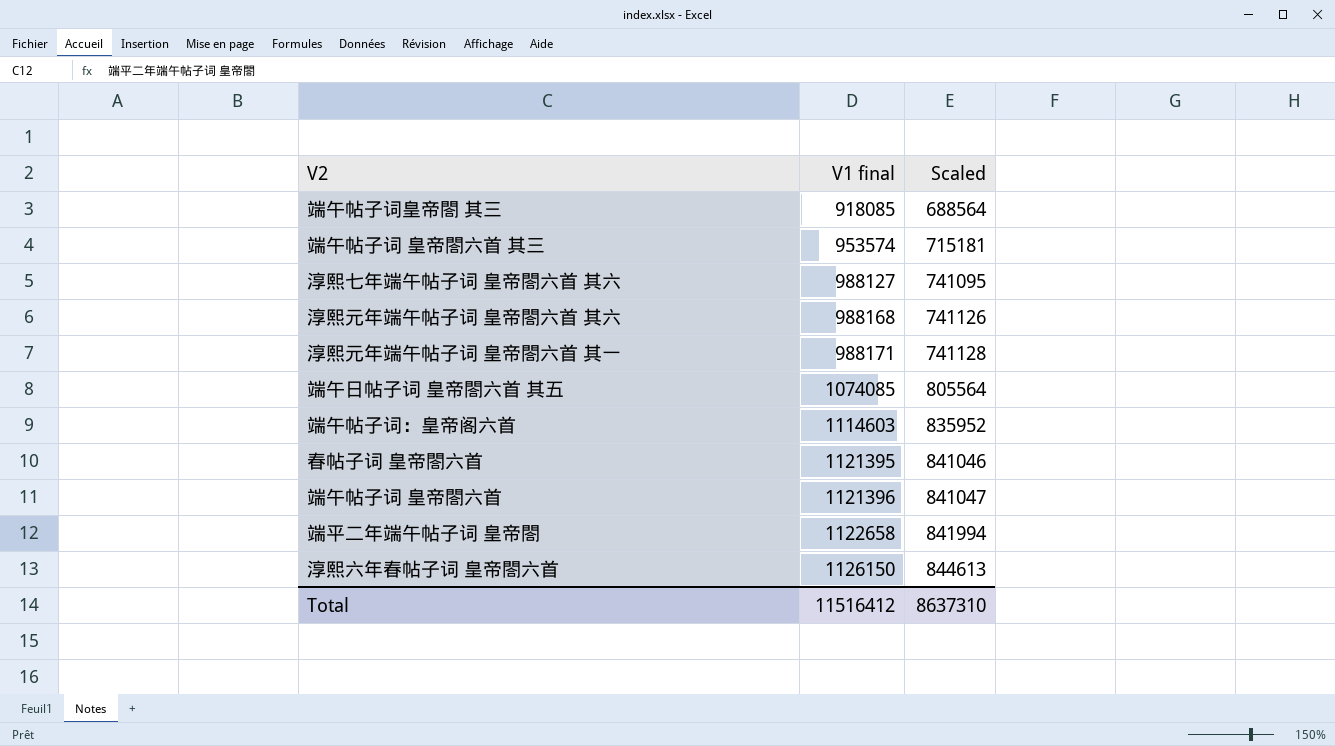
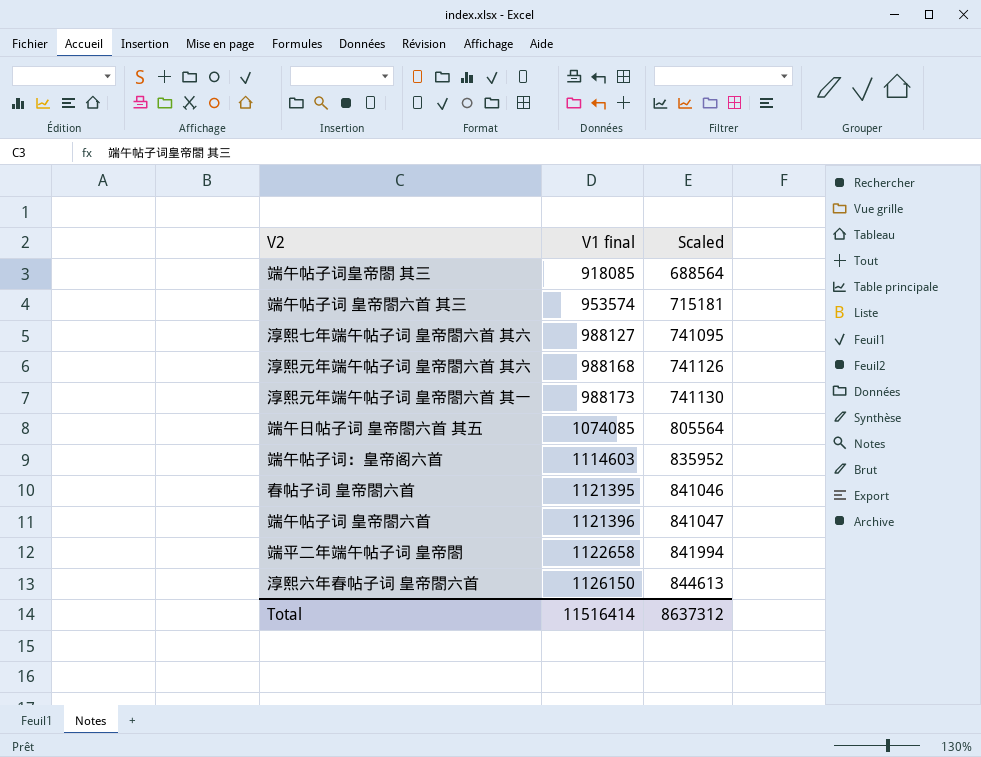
淳熙元年端午帖子词 皇帝閤六首 其一 | V1 final: 988171 -> 988173
淳熙元年端午帖子词 皇帝閤六首 其一 | Scaled: 741128 -> 741130
Total | V1 final: 11516412 -> 11516414
Total | Scaled: 8637310 -> 8637312

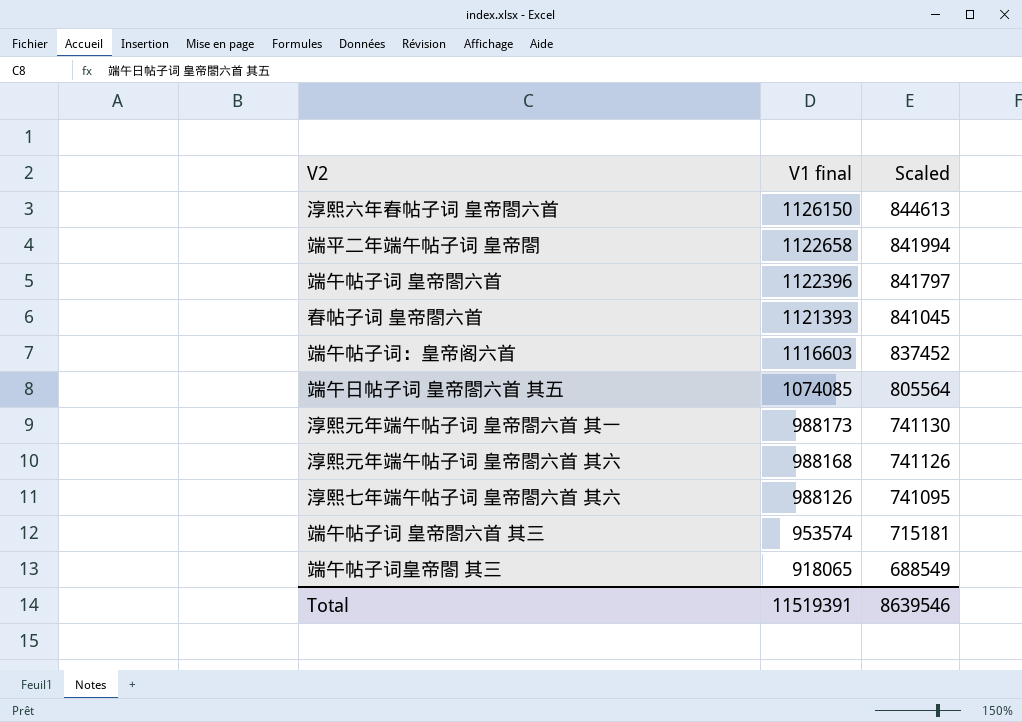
row order: V1 final ascending -> V1 final descending
端午帖子词 皇帝閤六首 | V1 final: 1121396 -> 1122396
端午帖子词 皇帝閤六首 | Scaled: 841047 -> 841797
春帖子词 皇帝閤六首 | V1 final: 1121395 -> 1121393
春帖子词 皇帝閤六首 | Scaled: 841046 -> 841045
端午帖子词：皇帝阁六首 | V1 final: 1114603 -> 1116603
端午帖子词：皇帝阁六首 | Scaled: 835952 -> 837452
淳熙七年端午帖子词 皇帝閤六首 其六 | V1 final: 988127 -> 988126
端午帖子词皇帝閤 其三 | V1 final: 918085 -> 918065
端午帖子词皇帝閤 其三 | Scaled: 688564 -> 688549
Total | V1 final: 11516414 -> 11519391
Total | Scaled: 8637312 -> 8639546

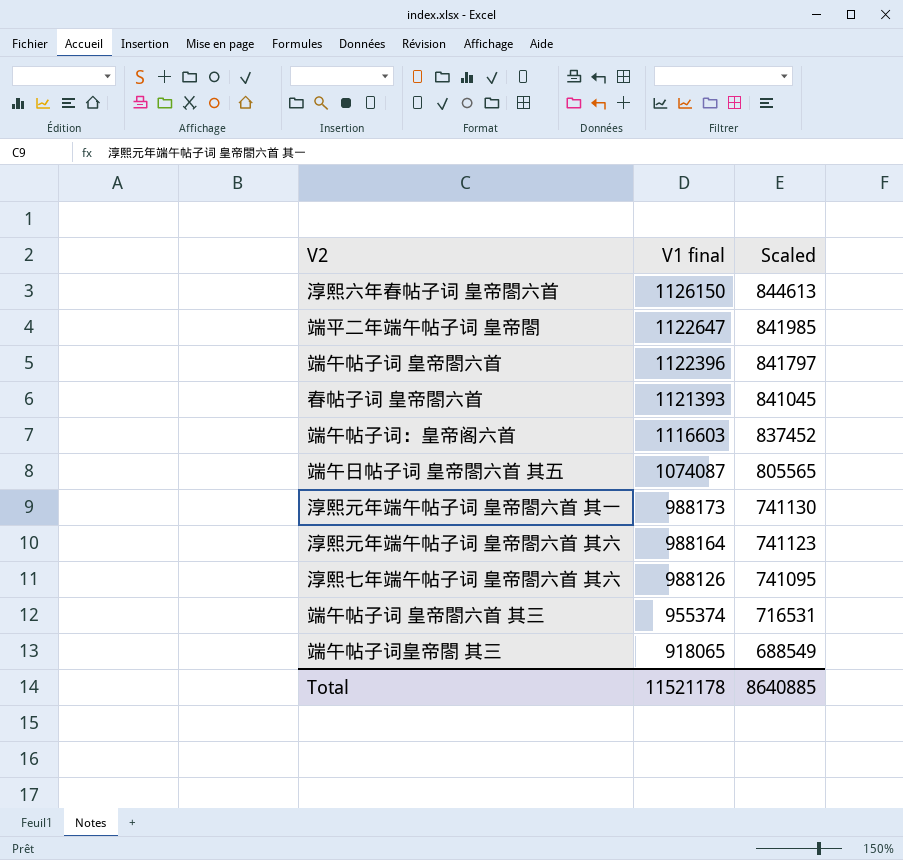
端平二年端午帖子词 皇帝閤 | V1 final: 1122658 -> 1122647
端平二年端午帖子词 皇帝閤 | Scaled: 841994 -> 841985
端午日帖子词 皇帝閤六首 其五 | V1 final: 1074085 -> 1074087
端午日帖子词 皇帝閤六首 其五 | Scaled: 805564 -> 805565
淳熙元年端午帖子词 皇帝閤六首 其六 | V1 final: 988168 -> 988164
淳熙元年端午帖子词 皇帝閤六首 其六 | Scaled: 741126 -> 741123
端午帖子词 皇帝閤六首 其三 | V1 final: 953574 -> 955374
端午帖子词 皇帝閤六首 其三 | Scaled: 715181 -> 716531
Total | V1 final: 11519391 -> 11521178
Total | Scaled: 8639546 -> 8640885

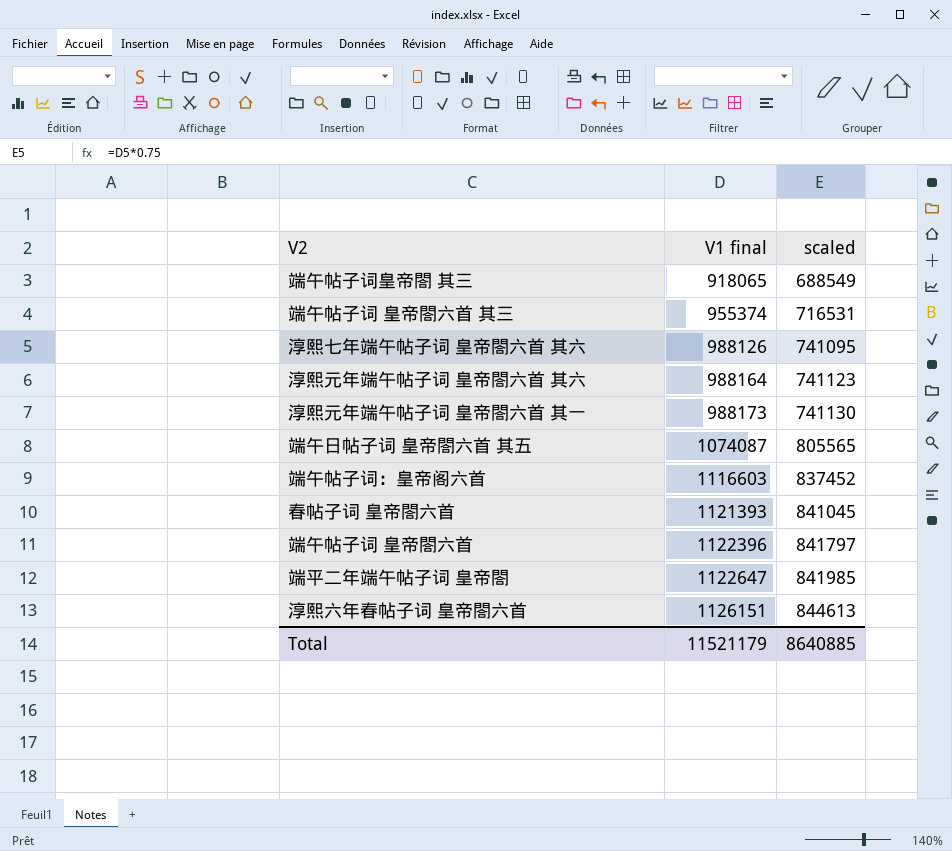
row order: V1 final descending -> V1 final ascending
column name: Scaled -> scaled
淳熙六年春帖子词 皇帝閤六首 | V1 final: 1126150 -> 1126151
Total | V1 final: 11521178 -> 11521179

